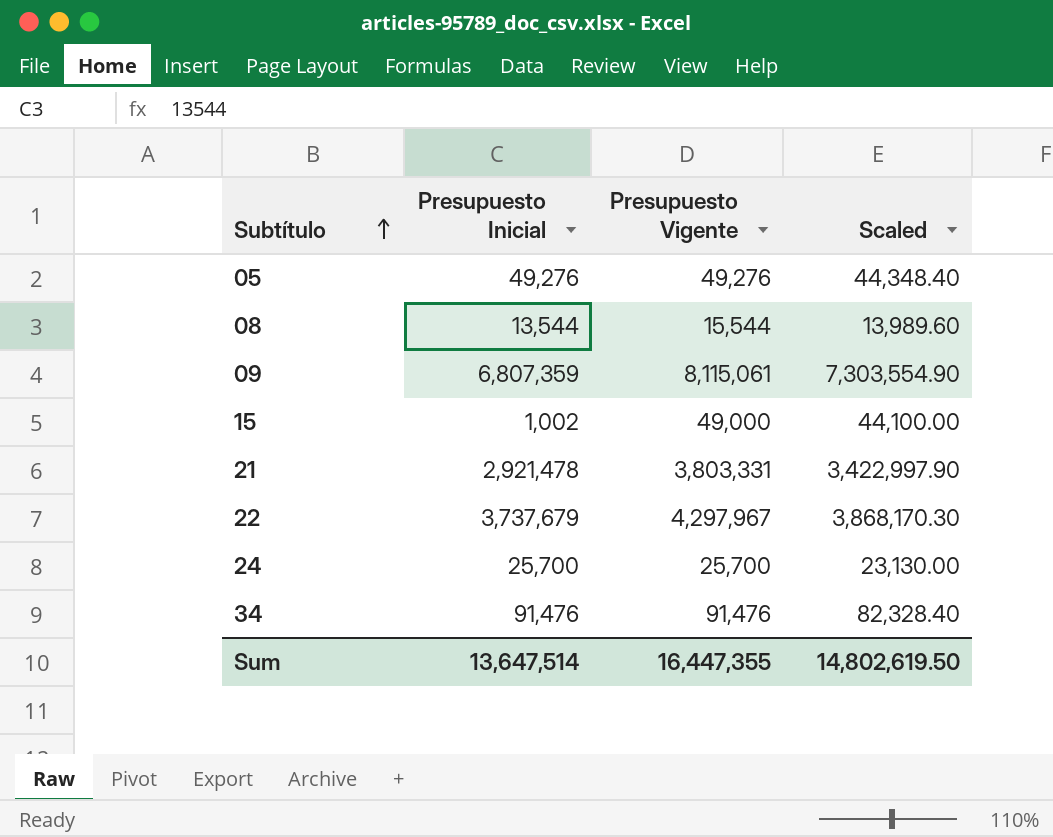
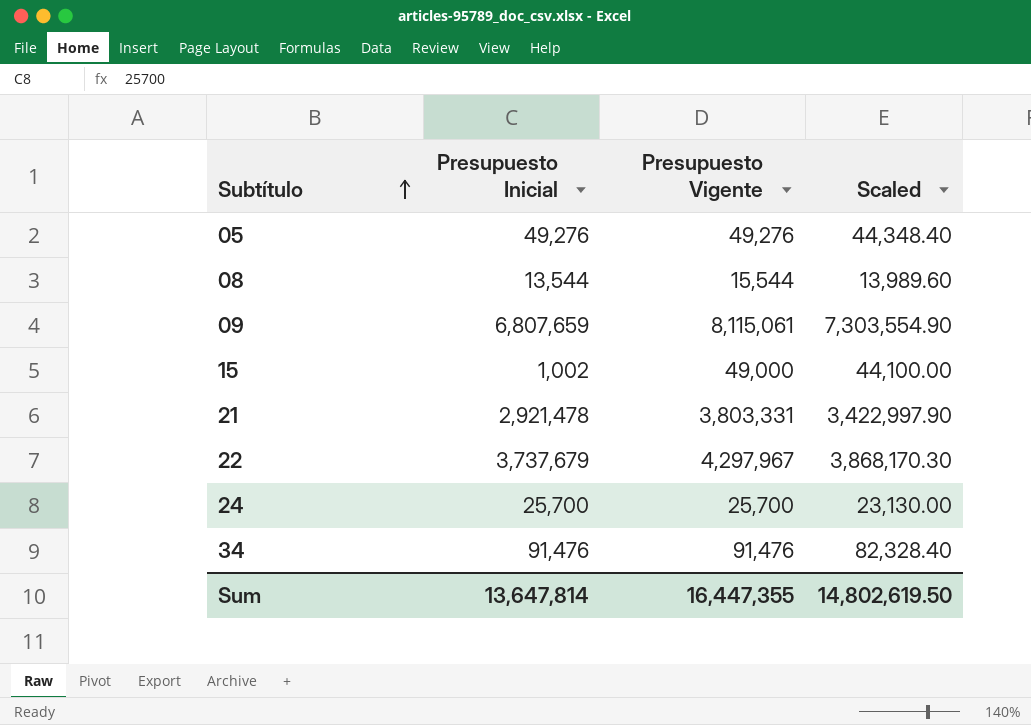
09 | Presupuesto Inicial: 6,807,359 -> 6,807,659
Sum | Presupuesto Inicial: 13,647,514 -> 13,647,814

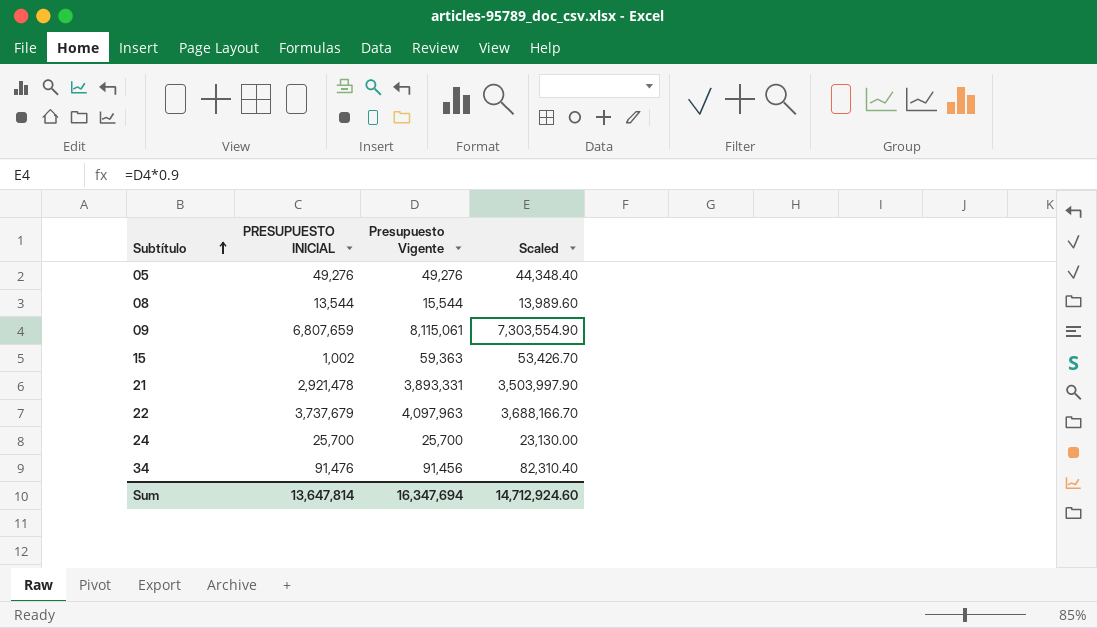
column name: Presupuesto Inicial -> PRESUPUESTO INICIAL
15 | Presupuesto Vigente: 49,000 -> 59,363
15 | Scaled: 44,100.00 -> 53,426.70
21 | Presupuesto Vigente: 3,803,331 -> 3,893,331
21 | Scaled: 3,422,997.90 -> 3,503,997.90
22 | Presupuesto Vigente: 4,297,967 -> 4,097,963
22 | Scaled: 3,868,170.30 -> 3,688,166.70
34 | Presupuesto Vigente: 91,476 -> 91,456
34 | Scaled: 82,328.40 -> 82,310.40
Sum | Presupuesto Vigente: 16,447,355 -> 16,347,694
Sum | Scaled: 14,802,619.50 -> 14,712,924.60

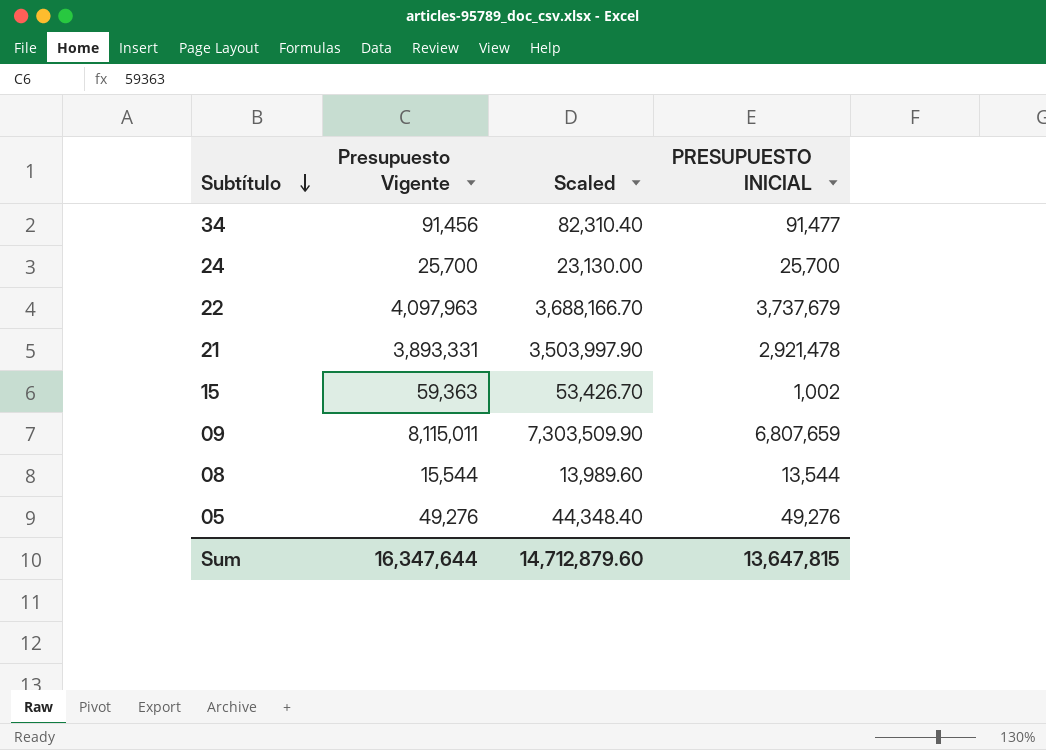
row order: Subtítulo ascending -> Subtítulo descending
column PRESUPUESTO INICIAL | position: 2 -> 4
34 | PRESUPUESTO INICIAL: 91,476 -> 91,477
09 | Presupuesto Vigente: 8,115,061 -> 8,115,011
09 | Scaled: 7,303,554.90 -> 7,303,509.90
Sum | Presupuesto Vigente: 16,347,694 -> 16,347,644
Sum | Scaled: 14,712,924.60 -> 14,712,879.60
Sum | PRESUPUESTO INICIAL: 13,647,814 -> 13,647,815

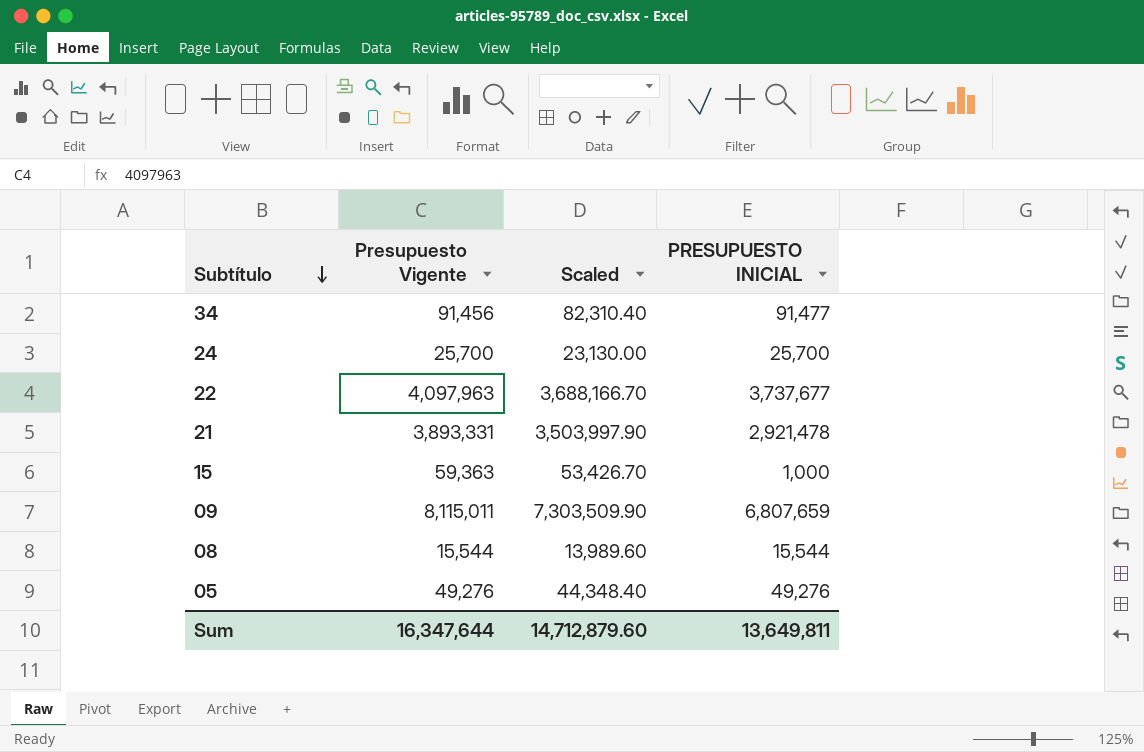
22 | PRESUPUESTO INICIAL: 3,737,679 -> 3,737,677
15 | PRESUPUESTO INICIAL: 1,002 -> 1,000
08 | PRESUPUESTO INICIAL: 13,544 -> 15,544
Sum | PRESUPUESTO INICIAL: 13,647,815 -> 13,649,811

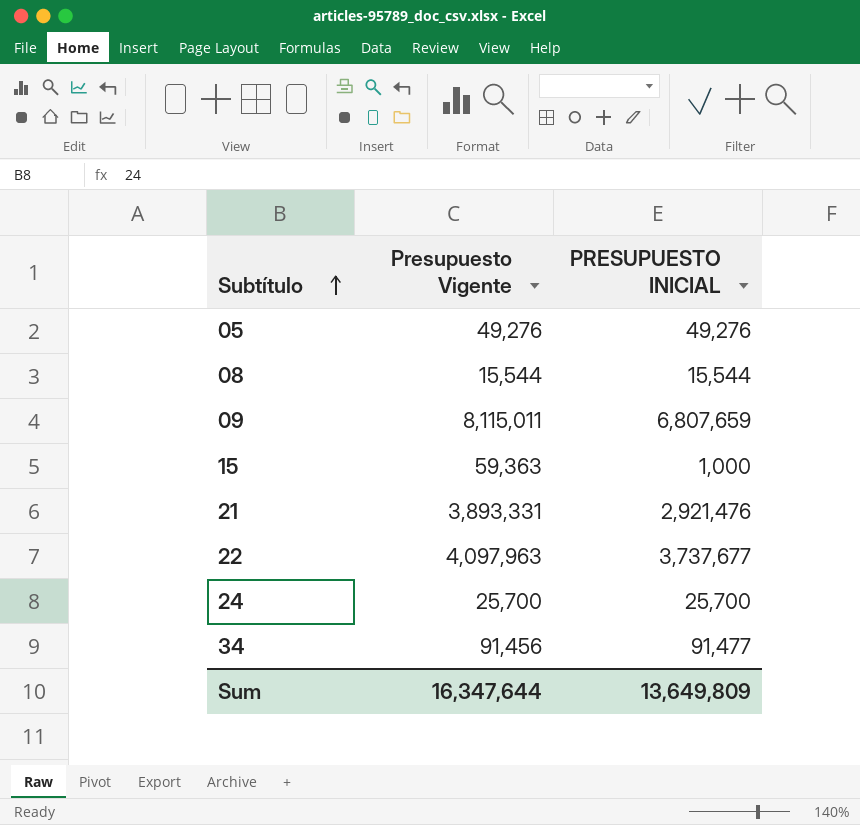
row order: Subtítulo descending -> Subtítulo ascending
column Scaled | formula: [Presupuesto Vigente] * 0.9 -> none
21 | PRESUPUESTO INICIAL: 2,921,478 -> 2,921,476
Sum | PRESUPUESTO INICIAL: 13,649,811 -> 13,649,809

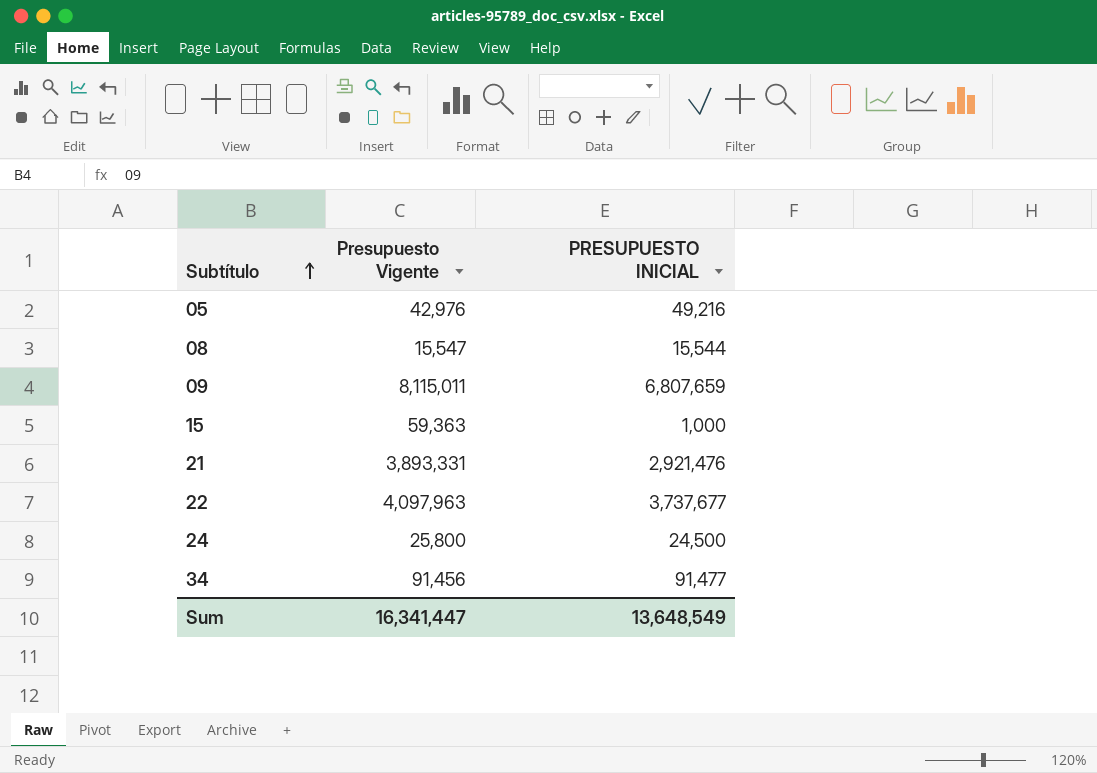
05 | Presupuesto Vigente: 49,276 -> 42,976
05 | PRESUPUESTO INICIAL: 49,276 -> 49,216
08 | Presupuesto Vigente: 15,544 -> 15,547
24 | Presupuesto Vigente: 25,700 -> 25,800
24 | PRESUPUESTO INICIAL: 25,700 -> 24,500
Sum | Presupuesto Vigente: 16,347,644 -> 16,341,447
Sum | PRESUPUESTO INICIAL: 13,649,809 -> 13,648,549

